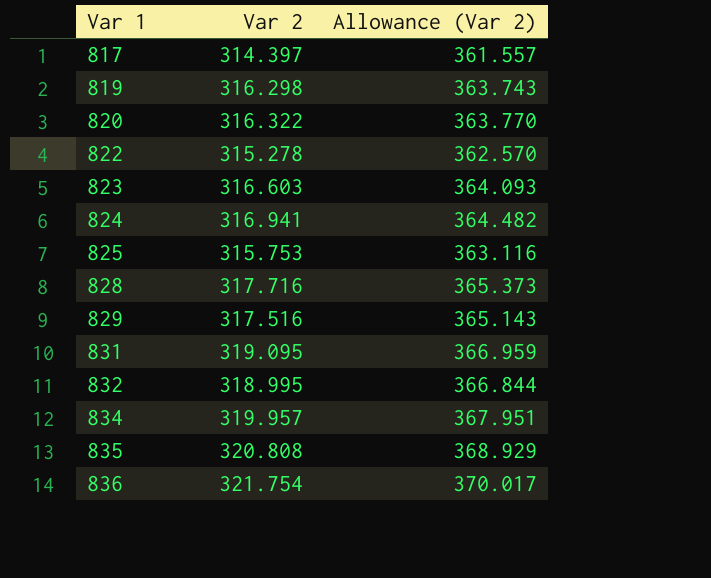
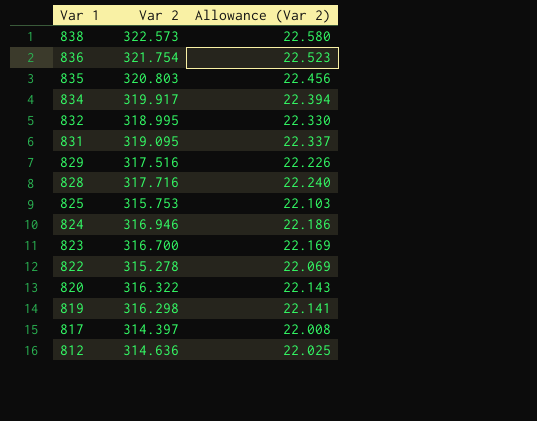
row order: Var 1 ascending -> Var 1 descending
column Allowance (Var 2) | formula: [Var 2] * 1.15 -> [Var 2] * 0.07
row 838: none -> 322.573 | 22.580
835 | Var 2: 320.808 -> 320.803
834 | Var 2: 319.957 -> 319.917
824 | Var 2: 316.941 -> 316.946
823 | Var 2: 316.603 -> 316.700
row 812: none -> 314.636 | 22.025

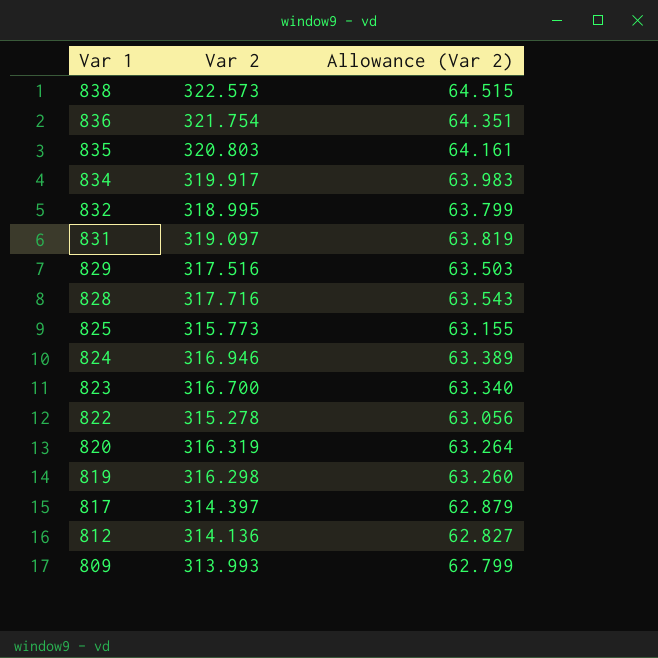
column Allowance (Var 2) | formula: [Var 2] * 0.07 -> [Var 2] * 0.2
831 | Var 2: 319.095 -> 319.097
825 | Var 2: 315.753 -> 315.773
820 | Var 2: 316.322 -> 316.319
812 | Var 2: 314.636 -> 314.136
row 809: none -> 313.993 | 62.799

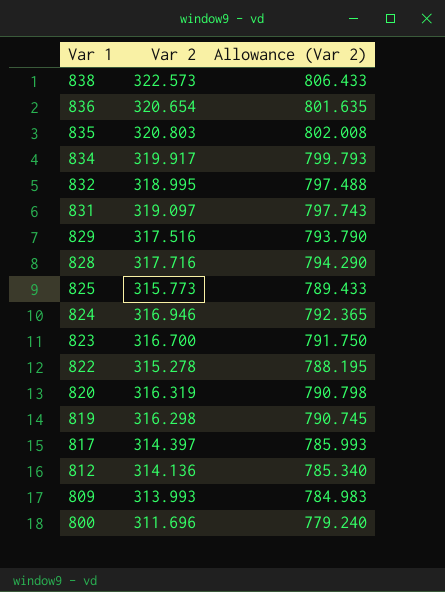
column Allowance (Var 2) | formula: [Var 2] * 0.2 -> [Var 2] * 2.5
836 | Var 2: 321.754 -> 320.654
row 800: none -> 311.696 | 779.240

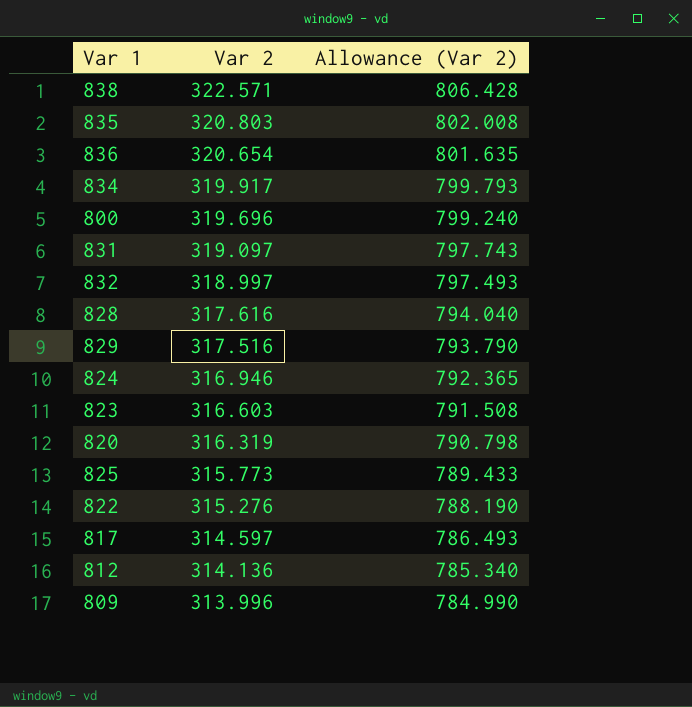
row order: Var 1 descending -> Var 2 descending
row 819: 316.298 | 790.745 -> none
838 | Var 2: 322.573 -> 322.571
838 | Allowance (Var 2): 806.433 -> 806.428
800 | Var 2: 311.696 -> 319.696
800 | Allowance (Var 2): 779.240 -> 799.240
832 | Var 2: 318.995 -> 318.997
832 | Allowance (Var 2): 797.488 -> 797.493
828 | Var 2: 317.716 -> 317.616
828 | Allowance (Var 2): 794.290 -> 794.040
823 | Var 2: 316.700 -> 316.603
823 | Allowance (Var 2): 791.750 -> 791.508
822 | Var 2: 315.278 -> 315.276
822 | Allowance (Var 2): 788.195 -> 788.190
817 | Var 2: 314.397 -> 314.597
817 | Allowance (Var 2): 785.993 -> 786.493
809 | Var 2: 313.993 -> 313.996
809 | Allowance (Var 2): 784.983 -> 784.990

